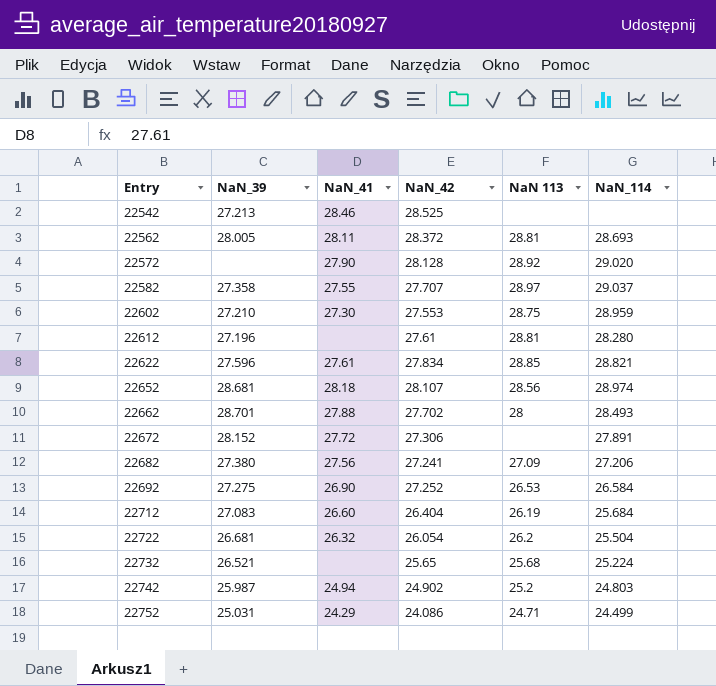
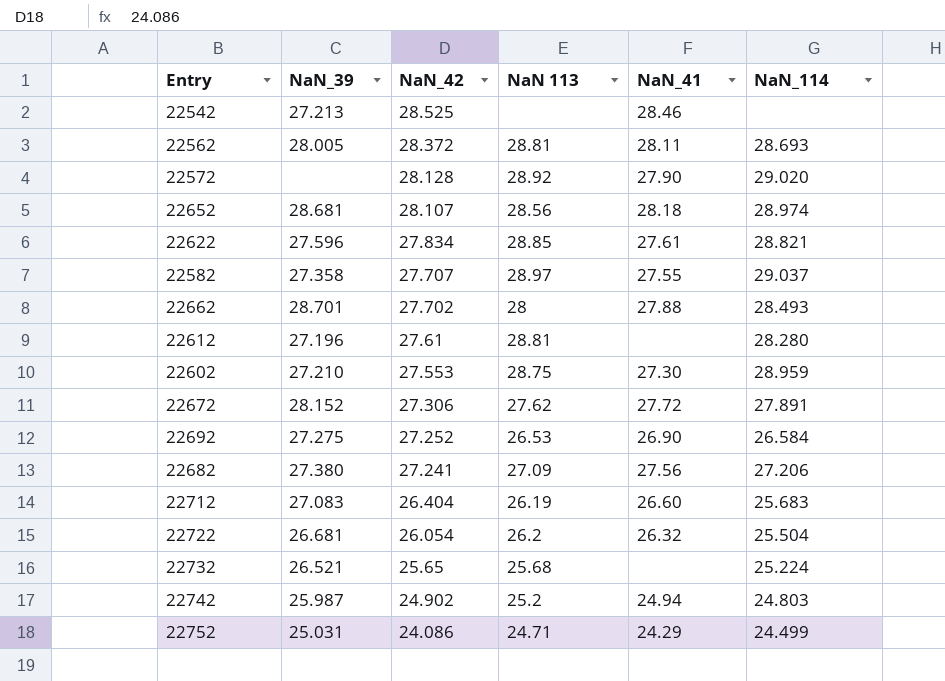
row order: Entry ascending -> NaN_42 descending
column NaN_41 | position: 3 -> 5
22672 | NaN 113: none -> 27.62
22712 | NaN_114: 25.684 -> 25.683

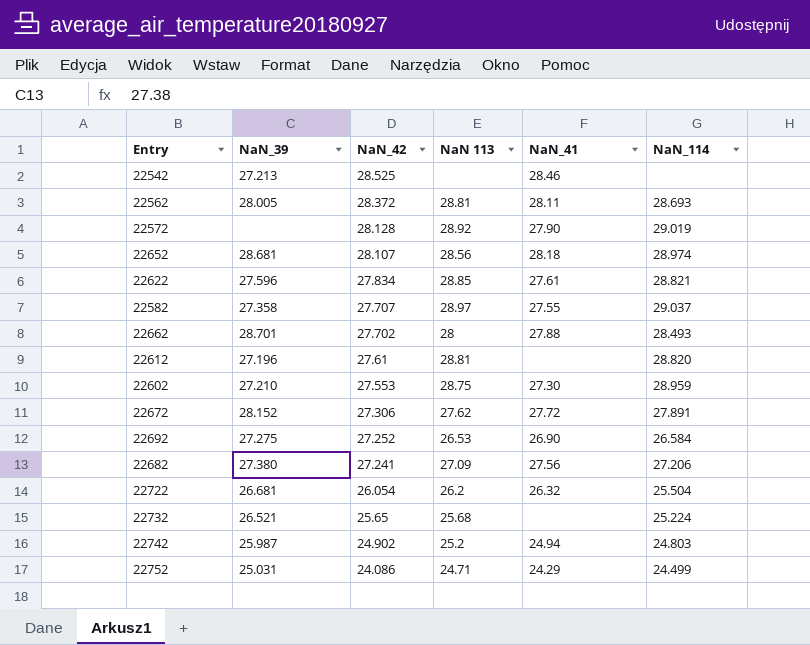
row 22712: 27.083 | 26.404 | 26.19 | 26.60 | 25.683 -> none
22572 | NaN_114: 29.020 -> 29.019
22612 | NaN_114: 28.280 -> 28.820

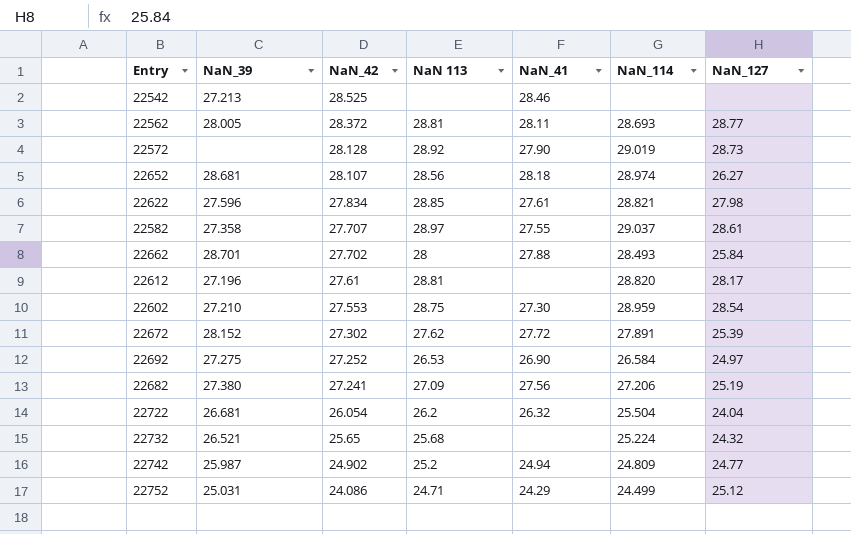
column NaN_127 | position: none -> 7
22672 | NaN_42: 27.306 -> 27.302
22742 | NaN_114: 24.803 -> 24.809

